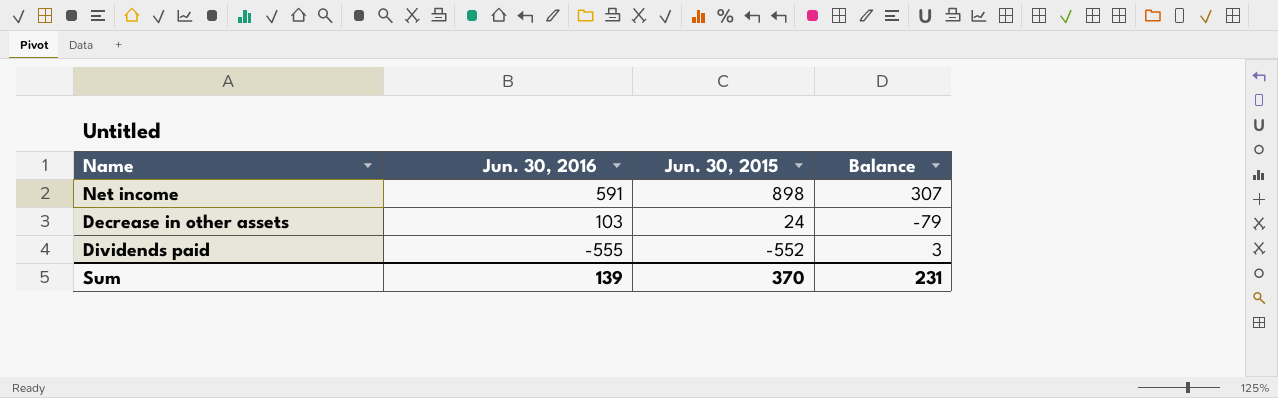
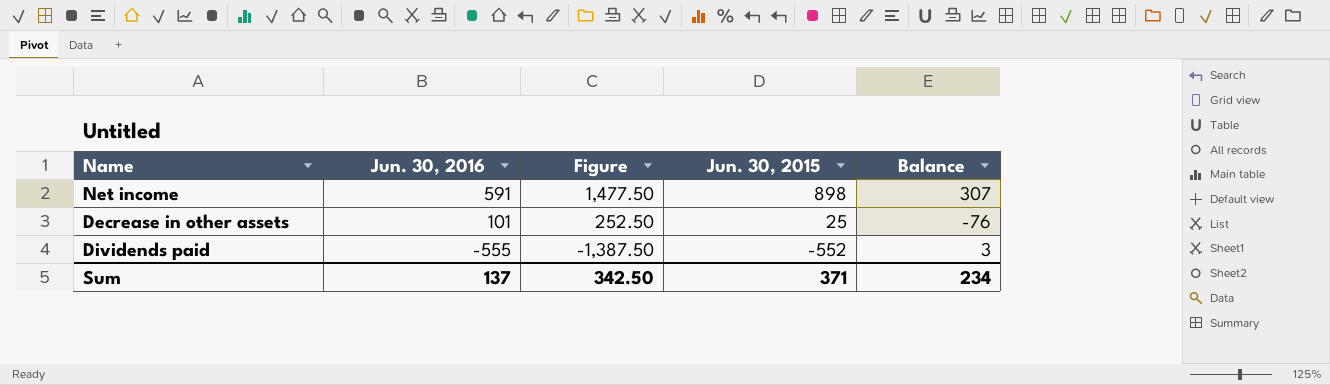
column Figure | formula: none -> [Jun. 30, 2016] * 2.5
Decrease in other assets | Jun. 30, 2016: 103 -> 101
Decrease in other assets | Jun. 30, 2015: 24 -> 25
Decrease in other assets | Balance: -79 -> -76
Sum | Jun. 30, 2016: 139 -> 137
Sum | Jun. 30, 2015: 370 -> 371
Sum | Balance: 231 -> 234

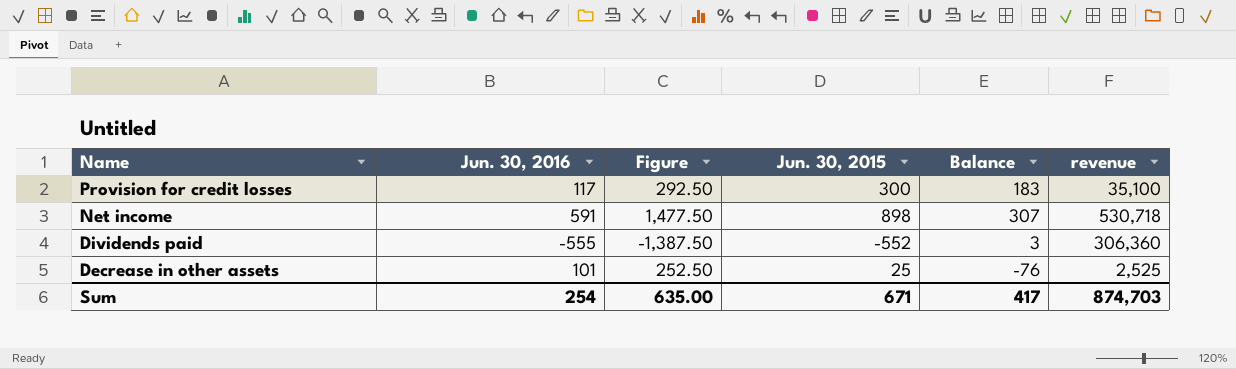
row order: Jun. 30, 2016 descending -> Name descending
column revenue | formula: none -> [Jun. 30, 2016] * [Jun. 30, 2015]
row Provision for credit losses: none -> 117 | 292.50 | 300 | 183 | 35,100
Sum | Jun. 30, 2016: 137 -> 254
Sum | Figure: 342.50 -> 635.00
Sum | Jun. 30, 2015: 371 -> 671
Sum | Balance: 234 -> 417

